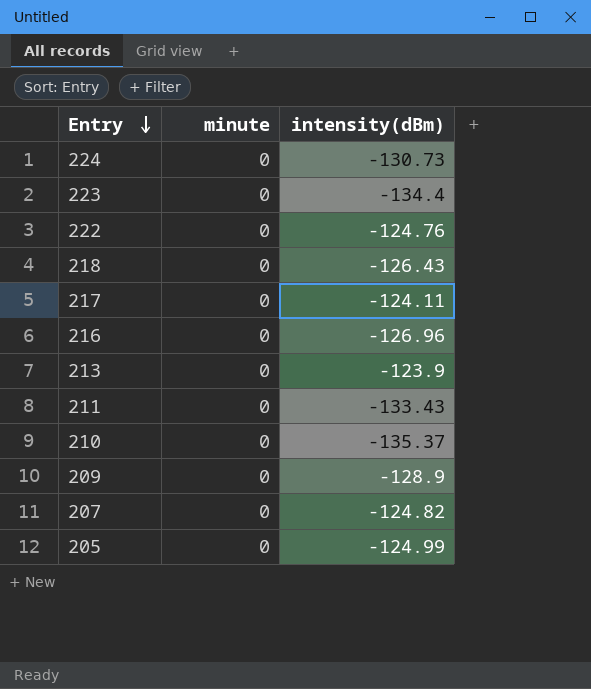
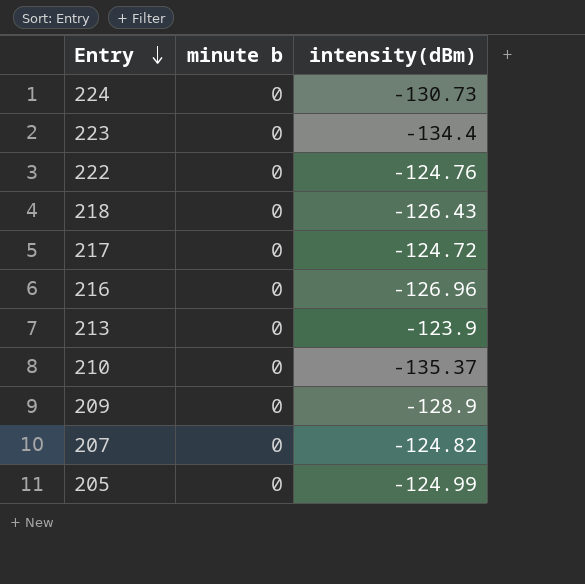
column name: minute -> minute b
row 211: 0 | -133.43 -> none
217 | intensity(dBm): -124.11 -> -124.72

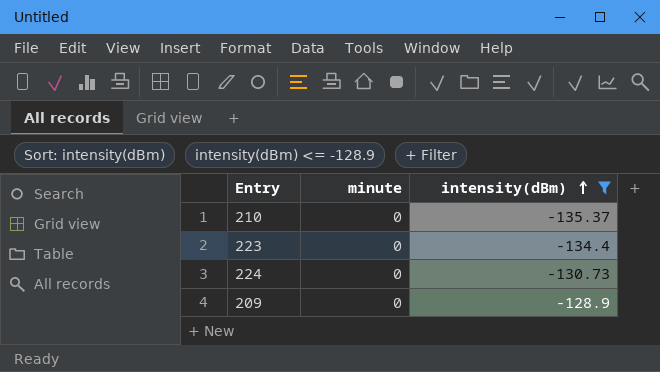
filter: none -> intensity(dBm) <= -128.9
row order: Entry descending -> intensity(dBm) ascending
column name: minute b -> minute

